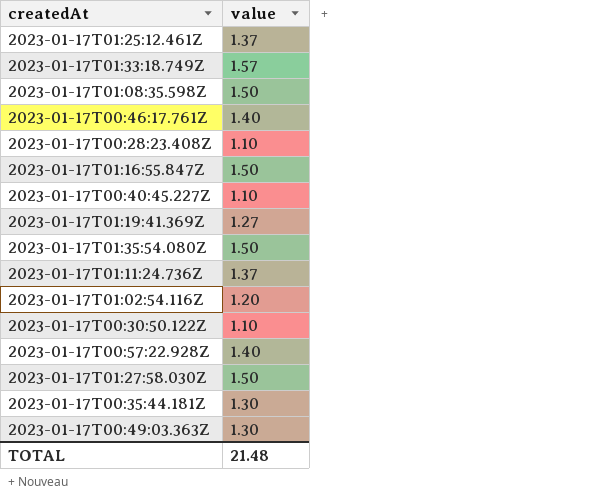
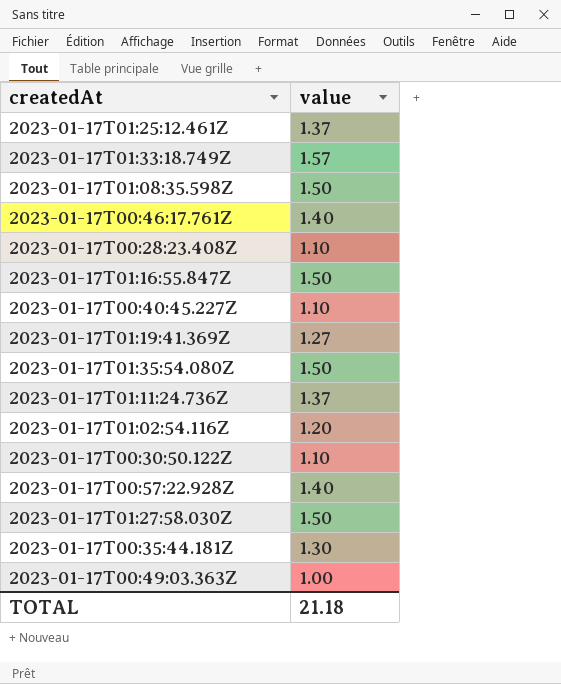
2023-01-17T00:49:03.363Z | value: 1.30 -> 1.00
TOTAL | value: 21.48 -> 21.18

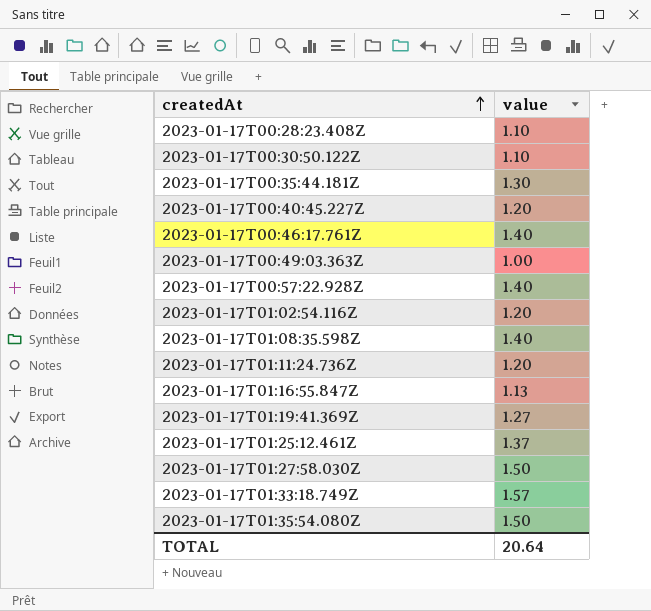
row order: none -> createdAt ascending
2023-01-17T00:40:45.227Z | value: 1.10 -> 1.20
2023-01-17T01:08:35.598Z | value: 1.50 -> 1.40
2023-01-17T01:11:24.736Z | value: 1.37 -> 1.20
2023-01-17T01:16:55.847Z | value: 1.50 -> 1.13
TOTAL | value: 21.18 -> 20.64

